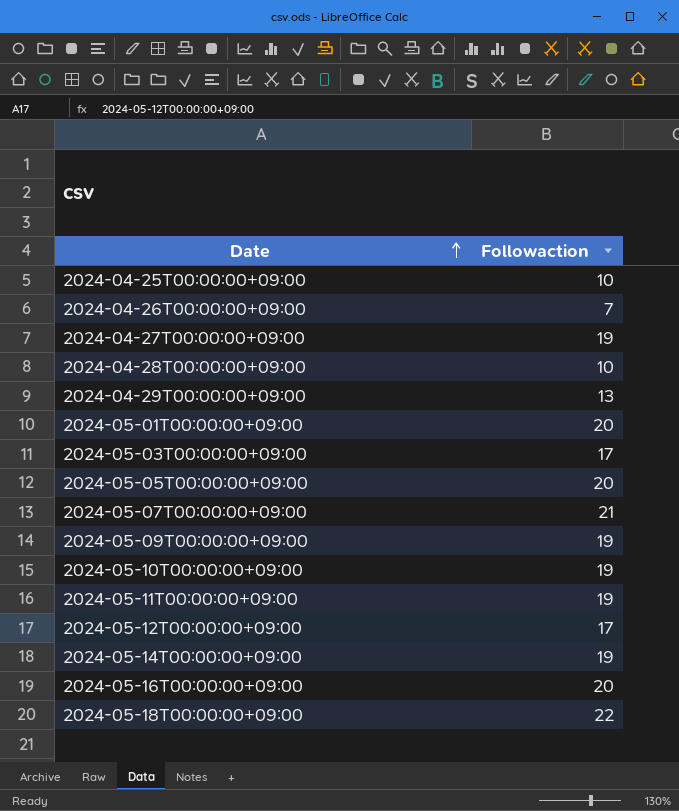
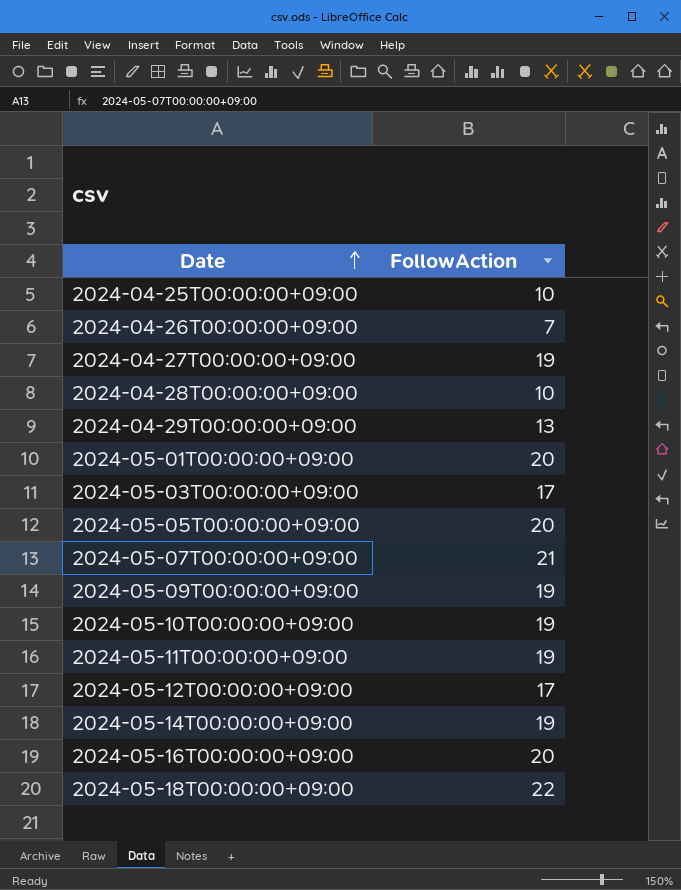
column name: Followaction -> FollowAction

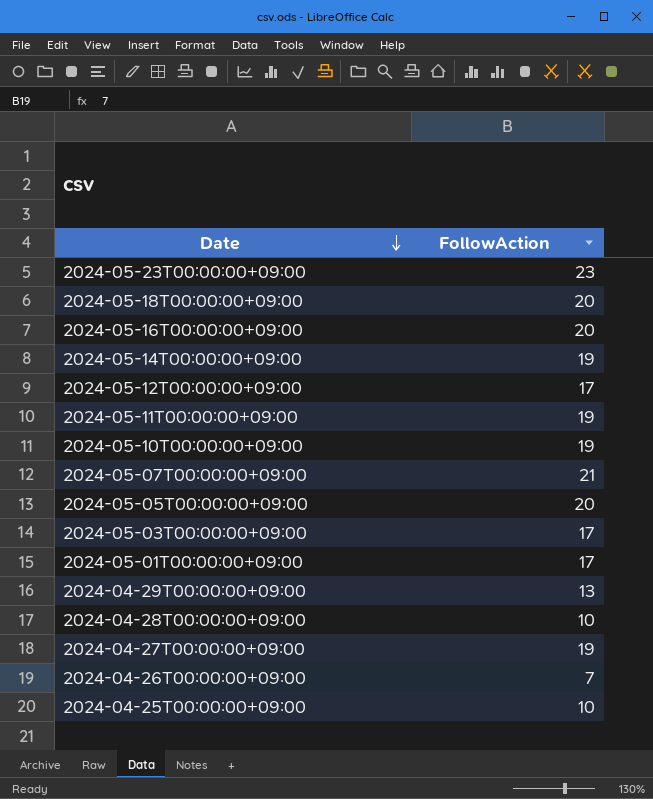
row order: Date ascending -> Date descending
row 2024-05-09T00:00:00+09:00: 19 -> none
row 2024-05-23T00:00:00+09:00: none -> 23
2024-05-18T00:00:00+09:00 | FollowAction: 22 -> 20
2024-05-01T00:00:00+09:00 | FollowAction: 20 -> 17

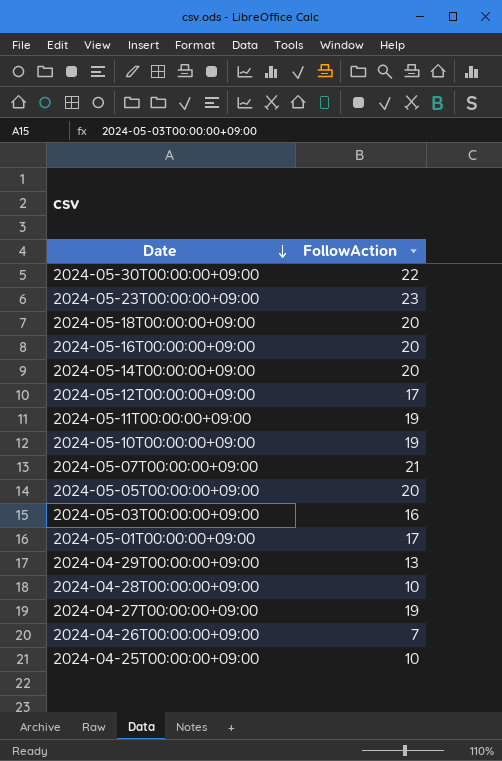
row 2024-05-30T00:00:00+09:00: none -> 22
2024-05-14T00:00:00+09:00 | FollowAction: 19 -> 20
2024-05-03T00:00:00+09:00 | FollowAction: 17 -> 16

